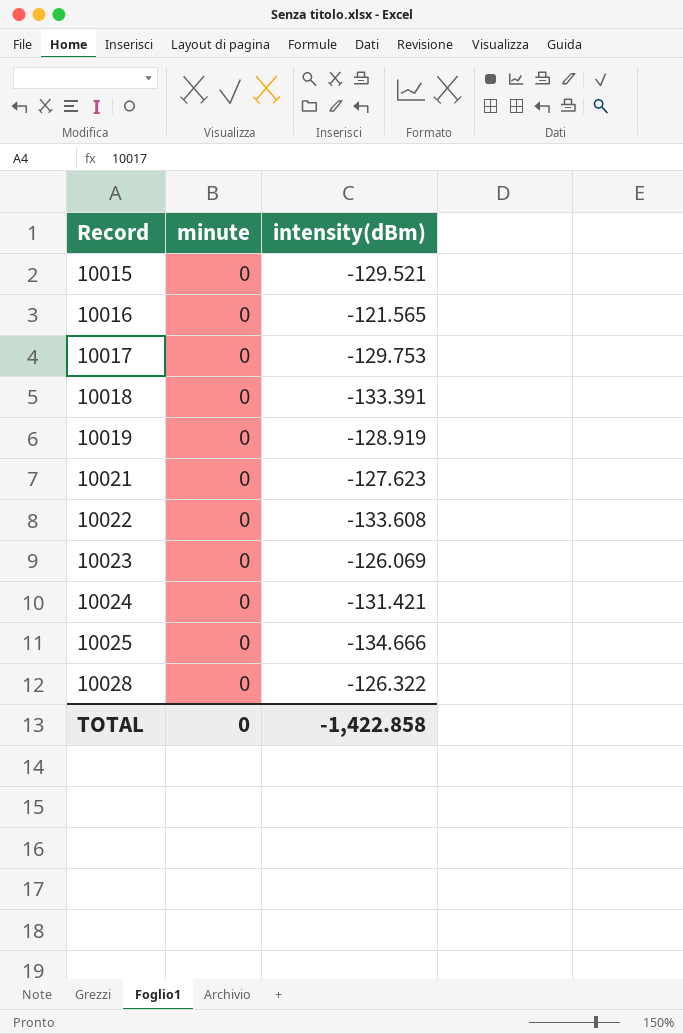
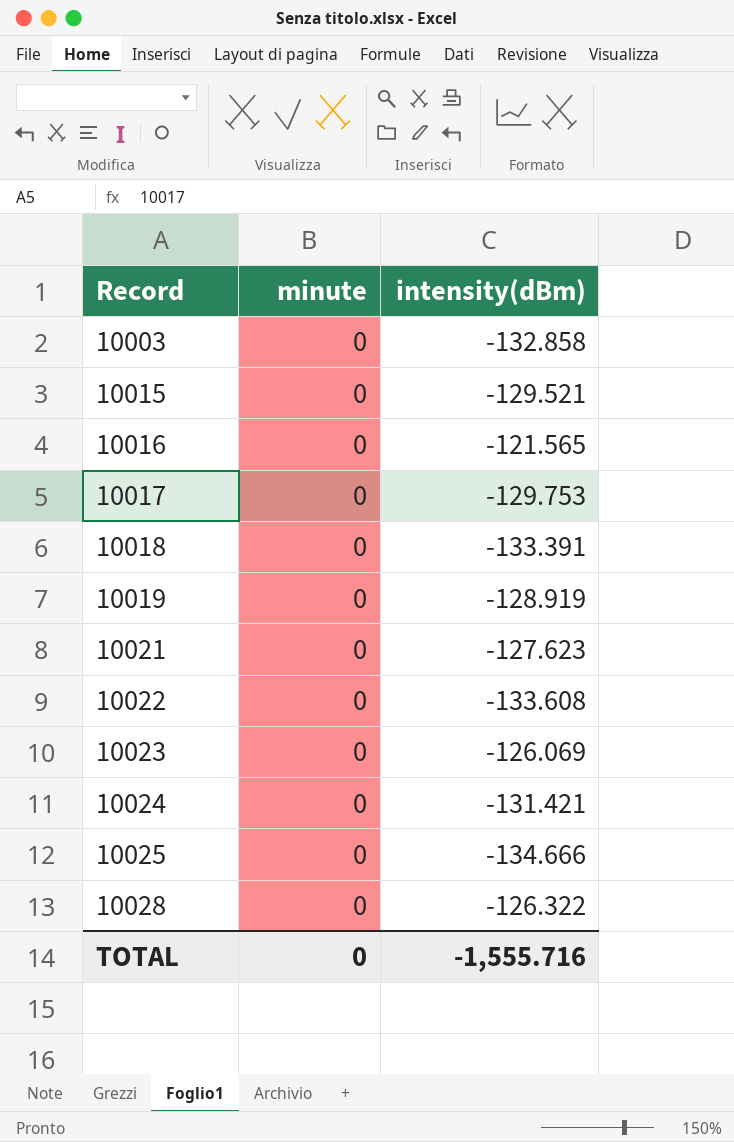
row 10003: none -> 0 | -132.858
TOTAL | intensity(dBm): -1,422.858 -> -1,555.716

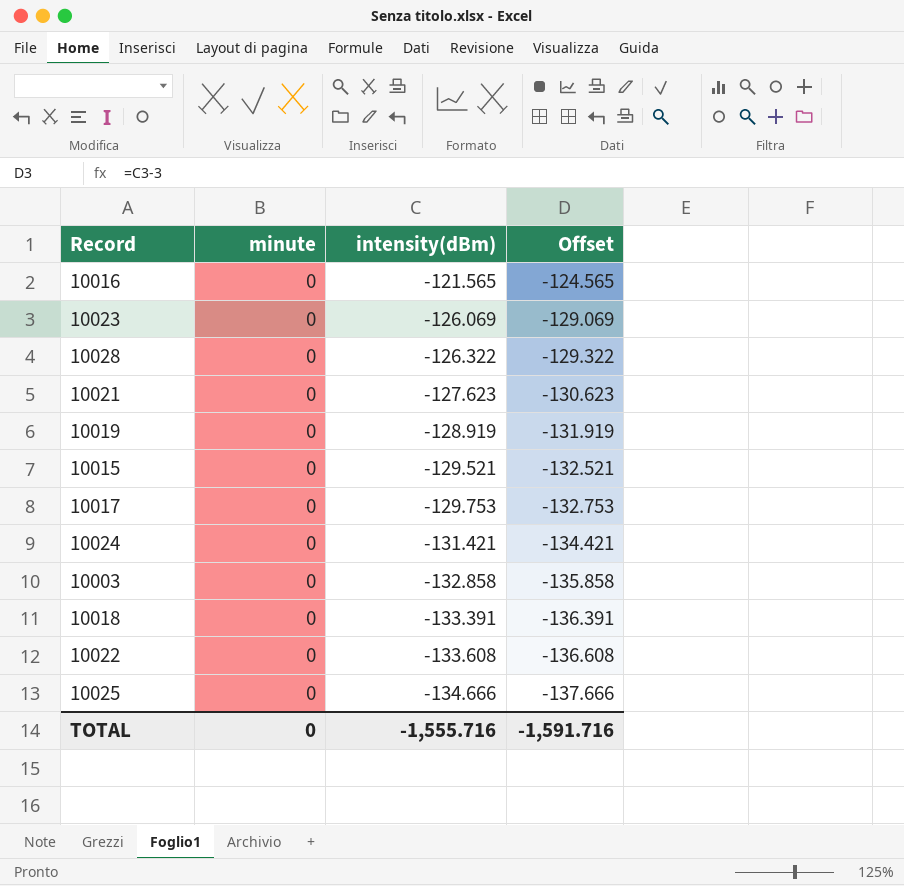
row order: Record ascending -> intensity(dBm) descending
column Offset | formula: none -> [intensity(dBm)] - 3

